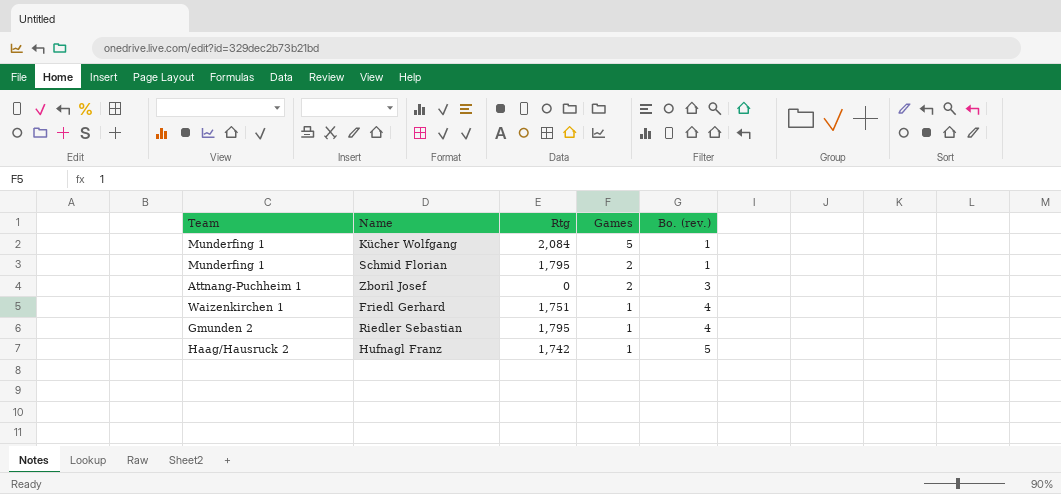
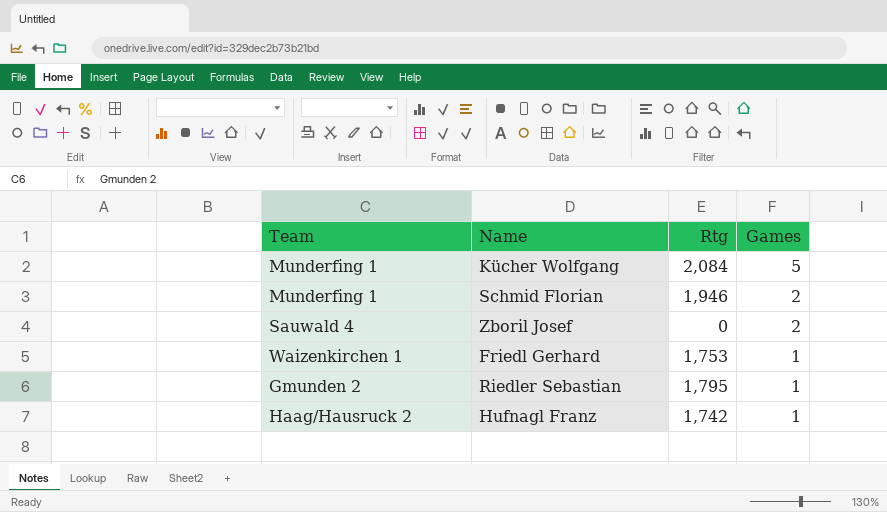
column Bo. (rev.) | position: 5 -> none
Schmid Florian | Rtg: 1,795 -> 1,946
Zboril Josef | Team: Attnang-Puchheim 1 -> Sauwald 4
Friedl Gerhard | Rtg: 1,751 -> 1,753

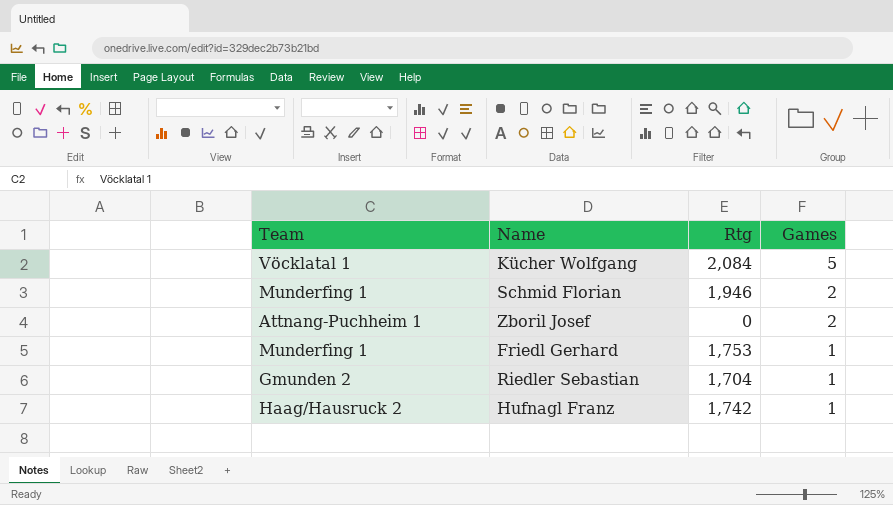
Kücher Wolfgang | Team: Munderfing 1 -> Vöcklatal 1
Zboril Josef | Team: Sauwald 4 -> Attnang-Puchheim 1
Friedl Gerhard | Team: Waizenkirchen 1 -> Munderfing 1
Riedler Sebastian | Rtg: 1,795 -> 1,704

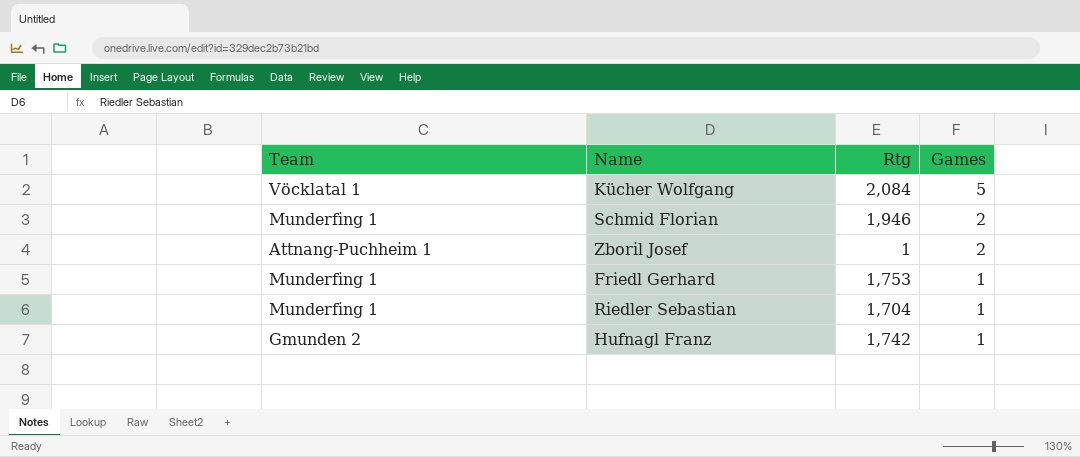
Zboril Josef | Rtg: 0 -> 1
Riedler Sebastian | Team: Gmunden 2 -> Munderfing 1
Hufnagl Franz | Team: Haag/Hausruck 2 -> Gmunden 2

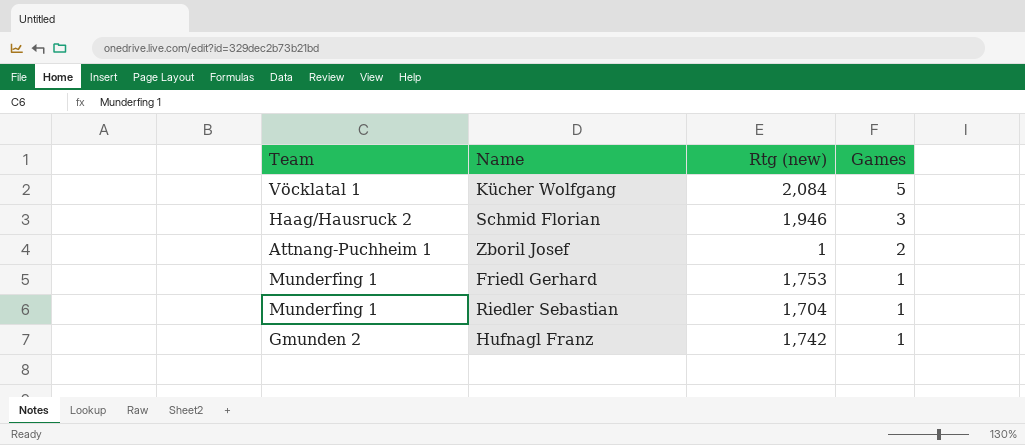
column name: Rtg -> Rtg (new)
Schmid Florian | Team: Munderfing 1 -> Haag/Hausruck 2
Schmid Florian | Games: 2 -> 3

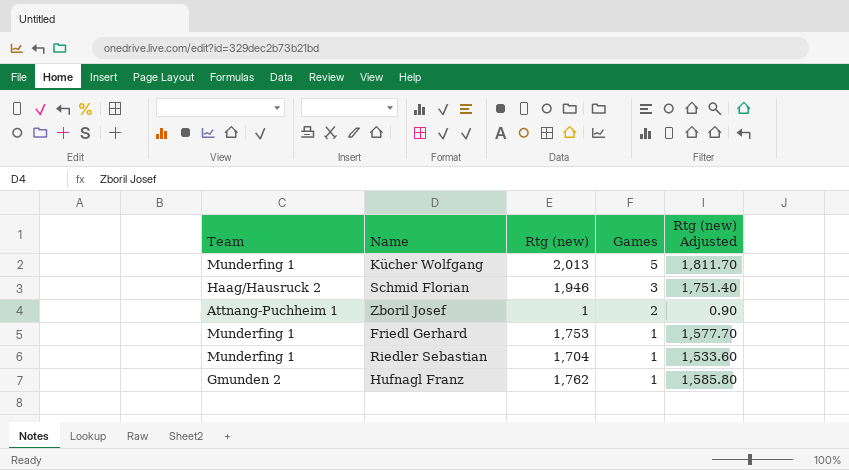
column Rtg (new) Adjusted | formula: none -> [Rtg (new)] * 0.9
Kücher Wolfgang | Team: Vöcklatal 1 -> Munderfing 1
Kücher Wolfgang | Rtg (new): 2,084 -> 2,013
Hufnagl Franz | Rtg (new): 1,742 -> 1,762

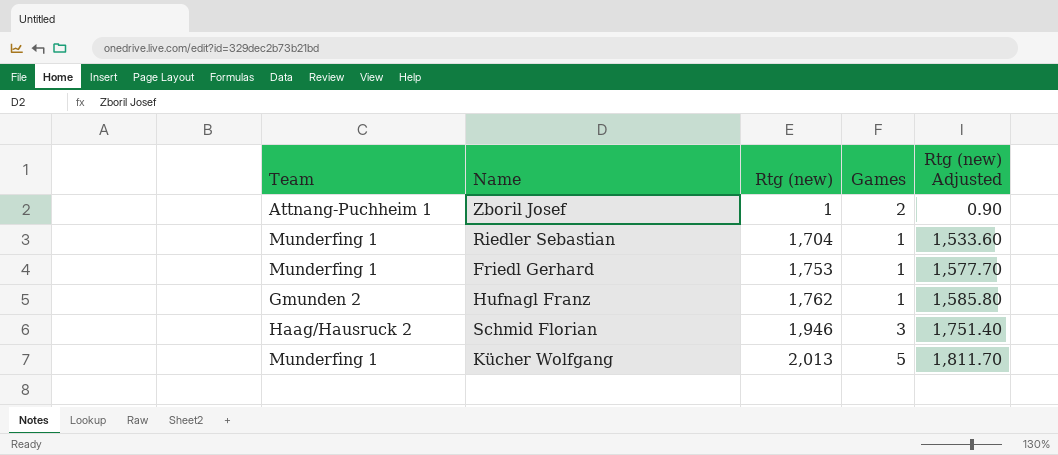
row order: Games descending -> Rtg (new) ascending

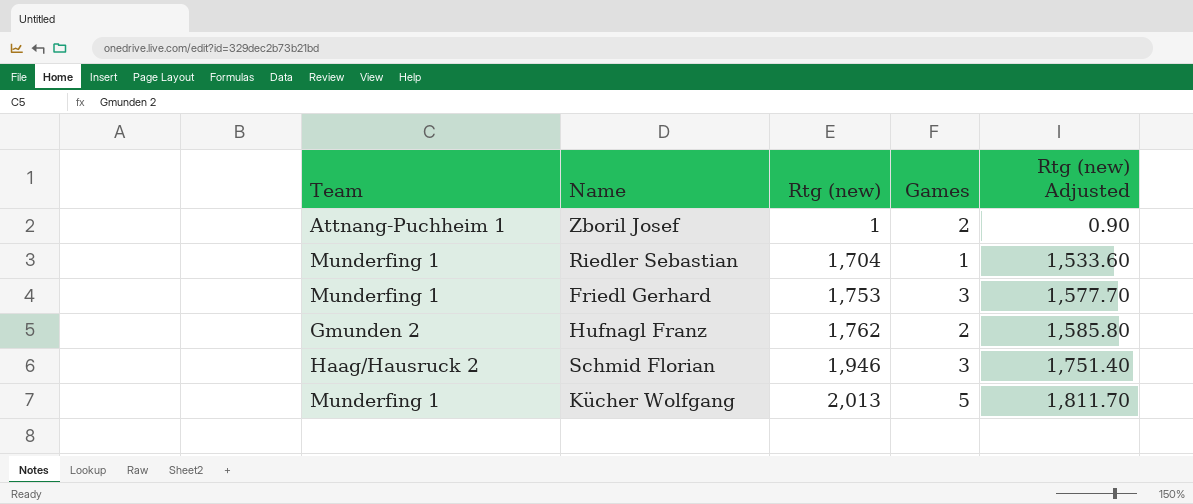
Friedl Gerhard | Games: 1 -> 3
Hufnagl Franz | Games: 1 -> 2

